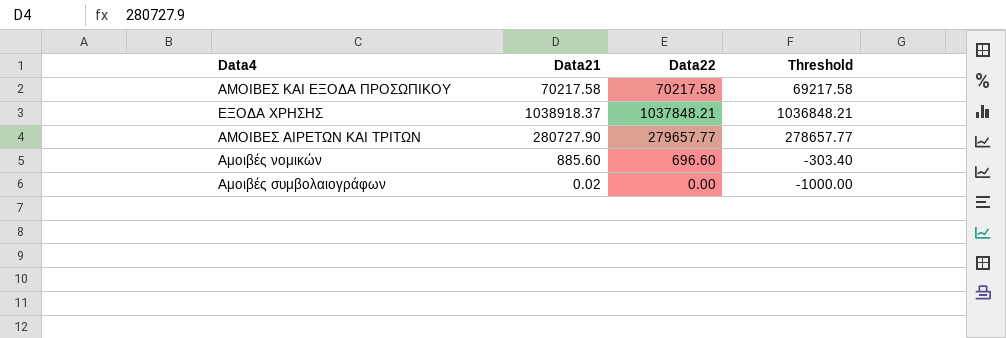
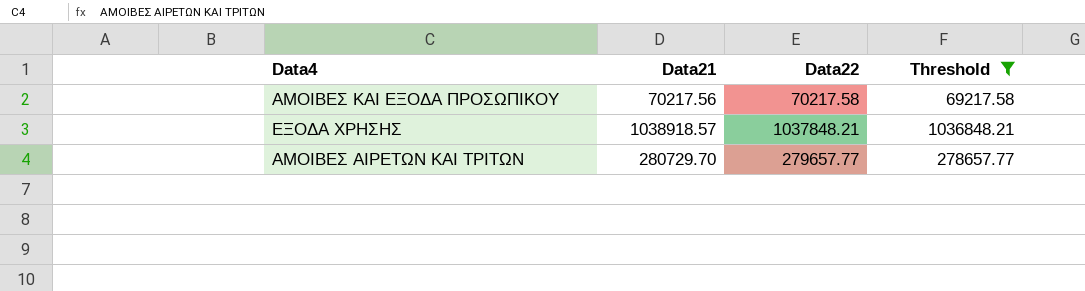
filter: none -> Threshold >= 69217.58
ΑΜΟΙΒΕΣ ΚΑΙ ΕΞΟΔΑ ΠΡΟΣΩΠΙΚΟΥ | Data21: 70217.58 -> 70217.56
ΕΞΟΔΑ ΧΡΗΣΗΣ | Data21: 1038918.37 -> 1038918.57
ΑΜΟΙΒΕΣ ΑΙΡΕΤΩΝ ΚΑΙ ΤΡΙΤΩΝ | Data21: 280727.90 -> 280729.70

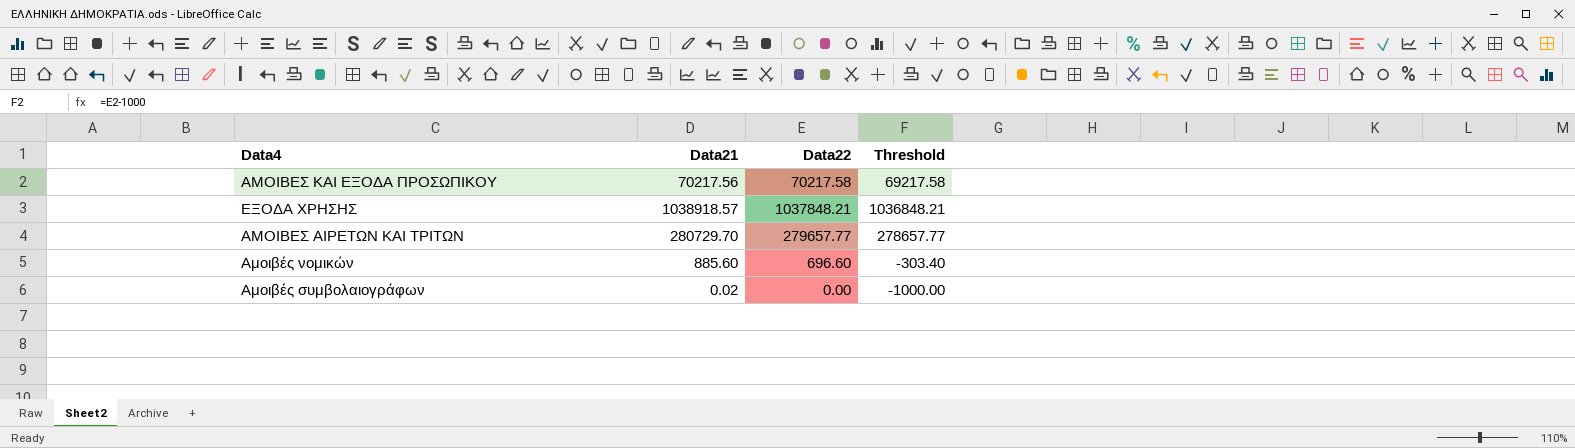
filter: Threshold >= 69217.58 -> none

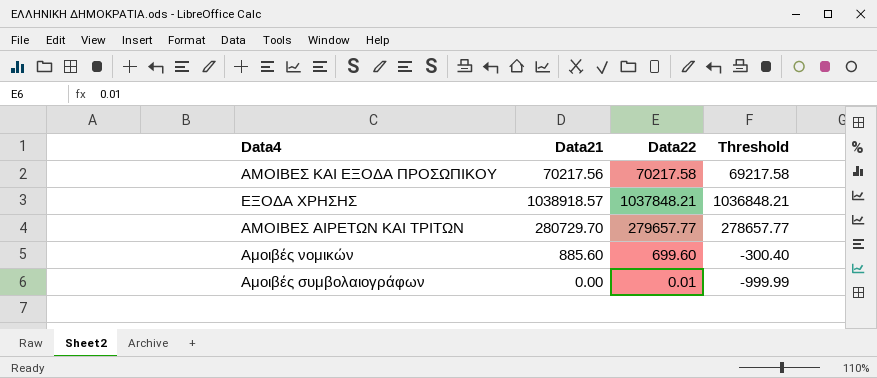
Αμοιβές νομικών | Data22: 696.60 -> 699.60
Αμοιβές νομικών | Threshold: -303.40 -> -300.40
Αμοιβές συμβολαιογράφων | Data21: 0.02 -> 0.00
Αμοιβές συμβολαιογράφων | Data22: 0.00 -> 0.01
Αμοιβές συμβολαιογράφων | Threshold: -1000.00 -> -999.99

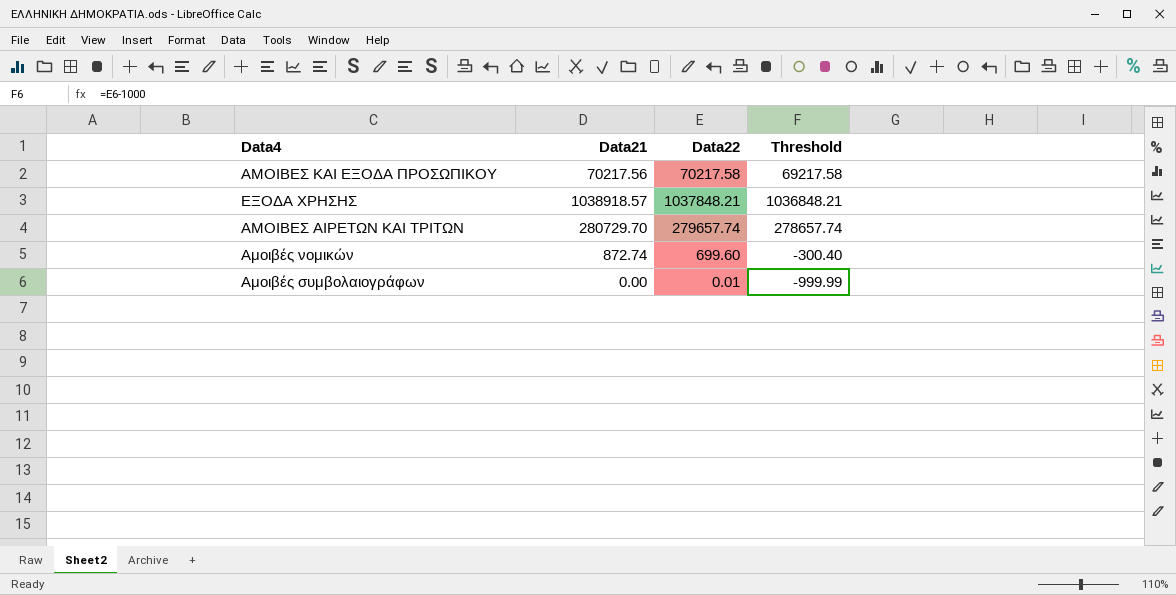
ΑΜΟΙΒΕΣ ΑΙΡΕΤΩΝ ΚΑΙ ΤΡΙΤΩΝ | Data22: 279657.77 -> 279657.74
ΑΜΟΙΒΕΣ ΑΙΡΕΤΩΝ ΚΑΙ ΤΡΙΤΩΝ | Threshold: 278657.77 -> 278657.74
Αμοιβές νομικών | Data21: 885.60 -> 872.74

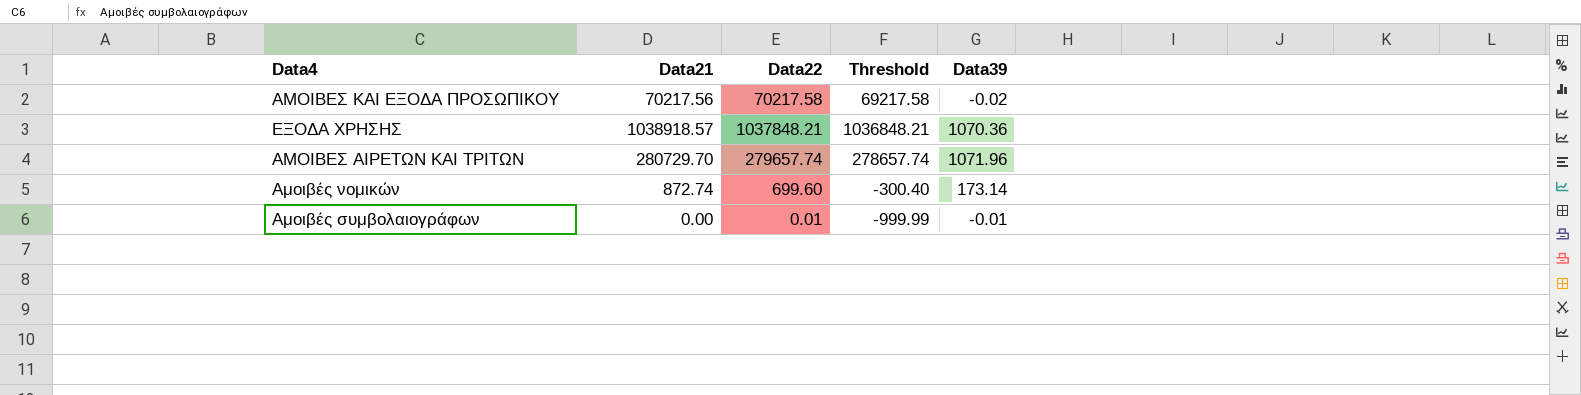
column Data39 | formula: none -> [Data21] - [Data22]

